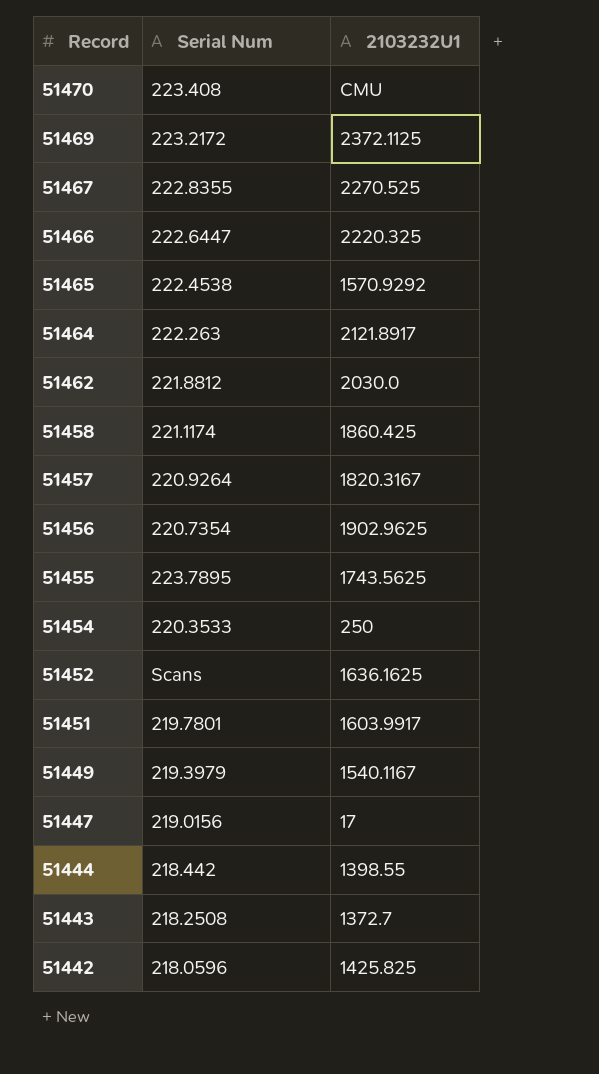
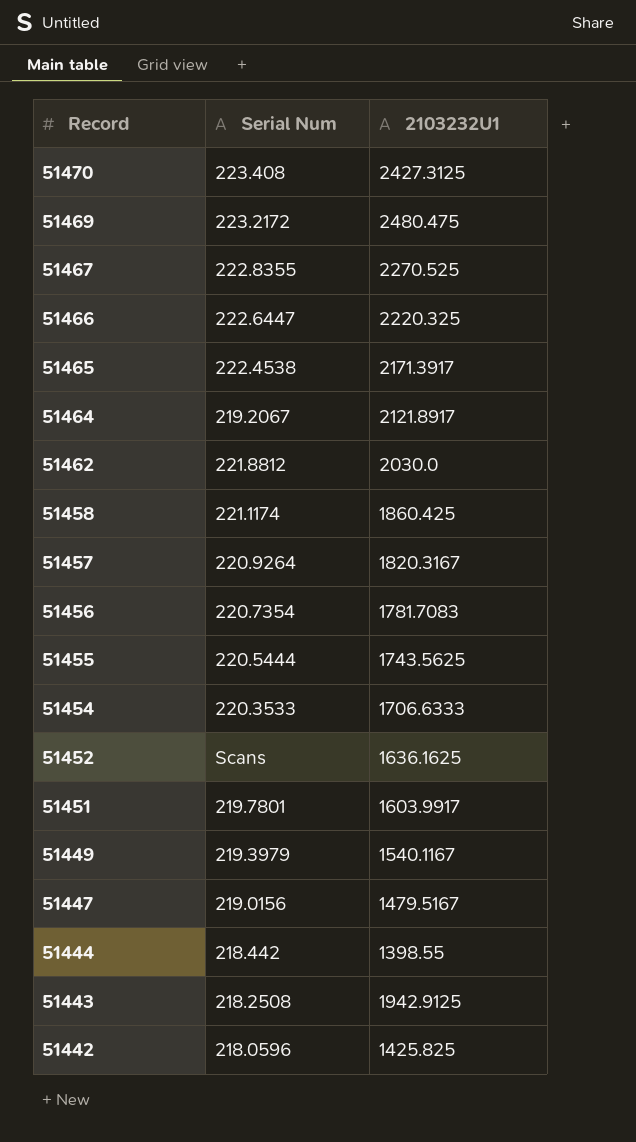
51470 | 2103232U1: CMU -> 2427.3125
51469 | 2103232U1: 2372.1125 -> 2480.475
51465 | 2103232U1: 1570.9292 -> 2171.3917
51464 | Serial Num: 222.263 -> 219.2067
51456 | 2103232U1: 1902.9625 -> 1781.7083
51455 | Serial Num: 223.7895 -> 220.5444
51454 | 2103232U1: 250 -> 1706.6333
51447 | 2103232U1: 17 -> 1479.5167
51443 | 2103232U1: 1372.7 -> 1942.9125

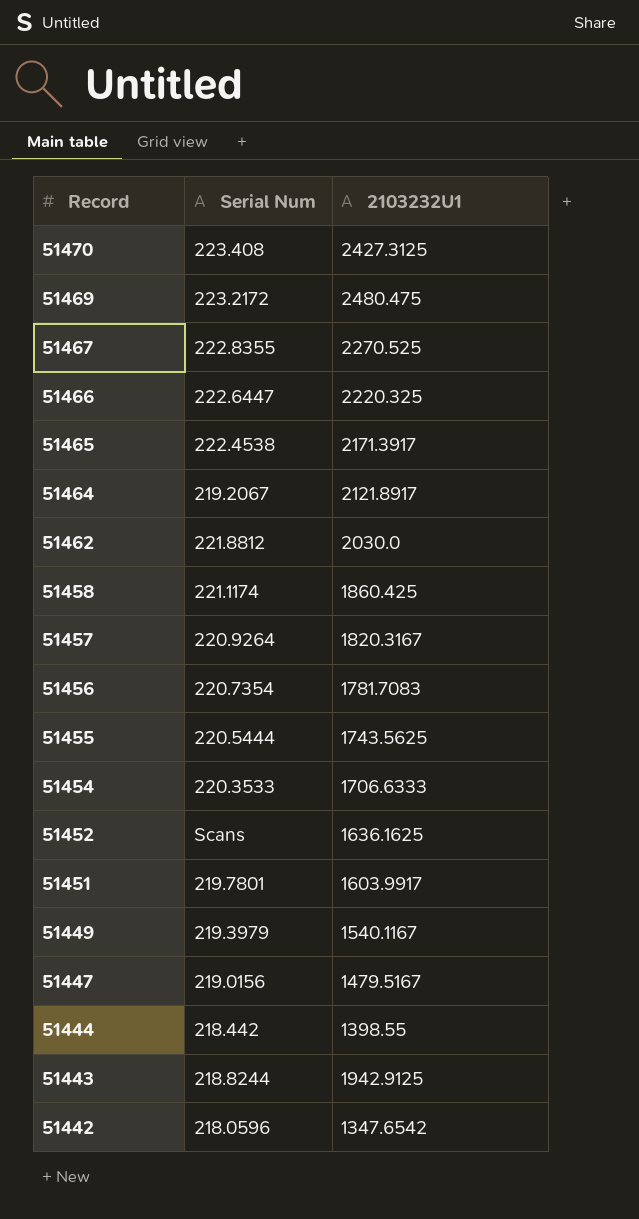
51443 | Serial Num: 218.2508 -> 218.8244
51442 | 2103232U1: 1425.825 -> 1347.6542

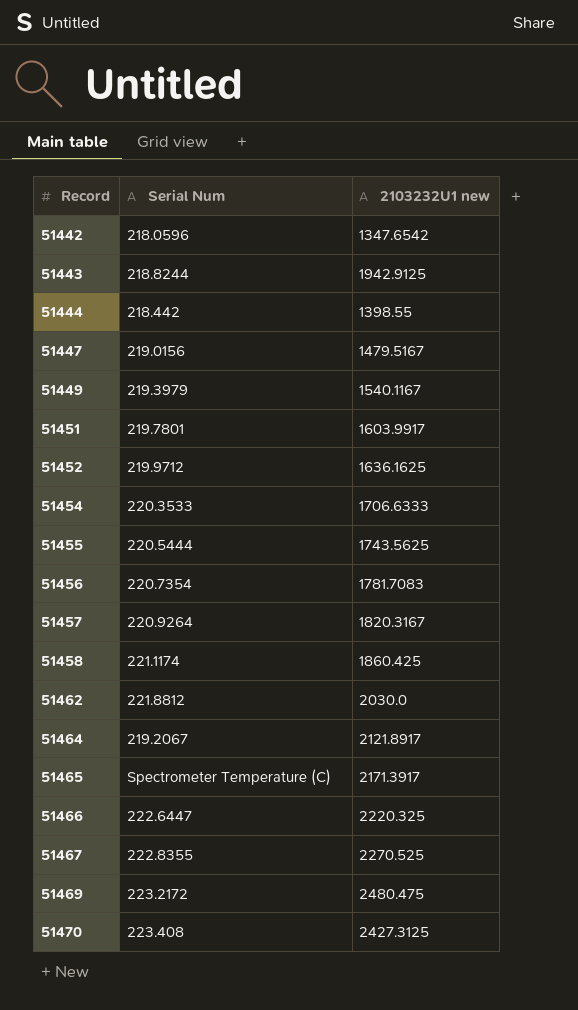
row order: Record descending -> Record ascending
column name: 2103232U1 -> 2103232U1 new
51452 | Serial Num: Scans -> 219.9712
51465 | Serial Num: 222.4538 -> Spectrometer Temperature (C)

